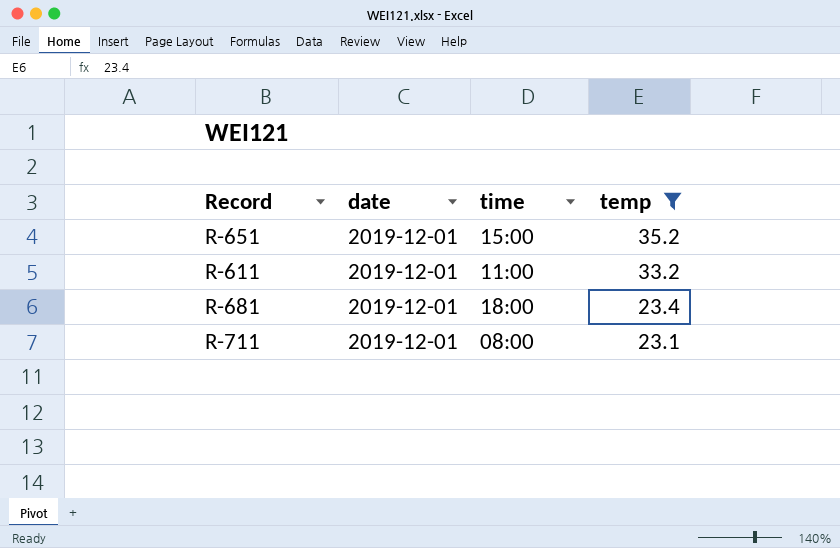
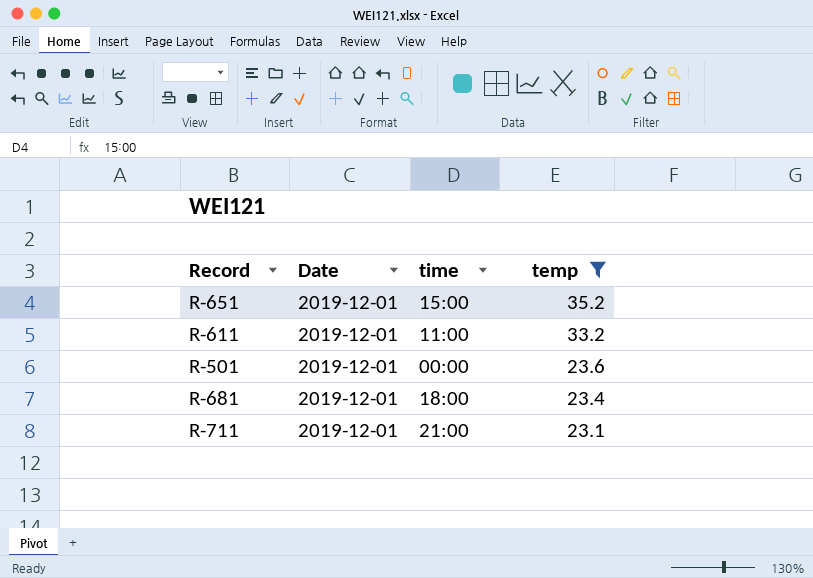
column name: date -> Date
row R-501: none -> 2019-12-01 | 00:00 | 23.6
R-711 | time: 08:00 -> 21:00

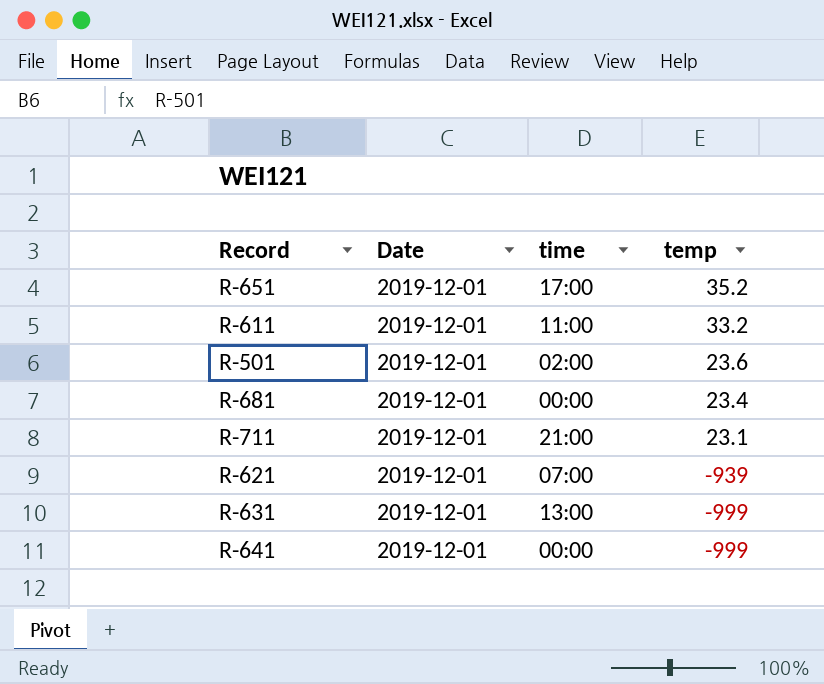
filter: temp >= 23.1 -> none
R-651 | time: 15:00 -> 17:00
R-501 | time: 00:00 -> 02:00
R-681 | time: 18:00 -> 00:00

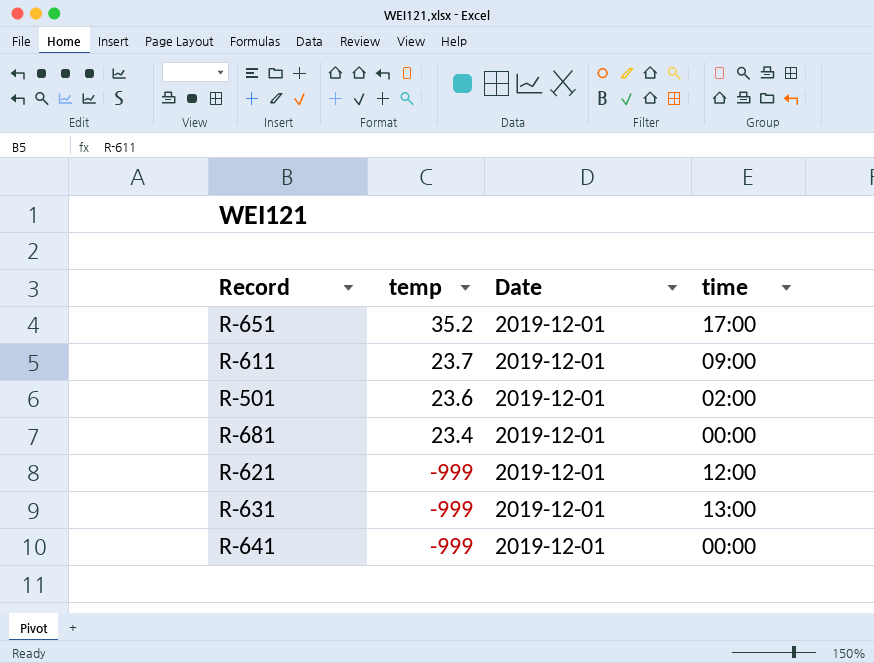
column temp | position: 4 -> 2
row R-711: 2019-12-01 | 21:00 | 23.1 -> none
R-611 | temp: 33.2 -> 23.7
R-611 | time: 11:00 -> 09:00
R-621 | temp: -939 -> -999
R-621 | time: 07:00 -> 12:00

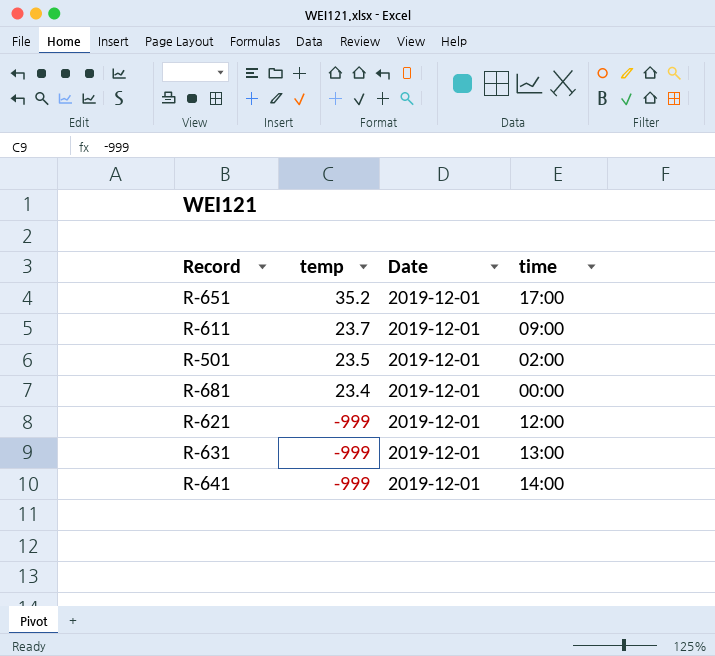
R-501 | temp: 23.6 -> 23.5
R-641 | time: 00:00 -> 14:00

